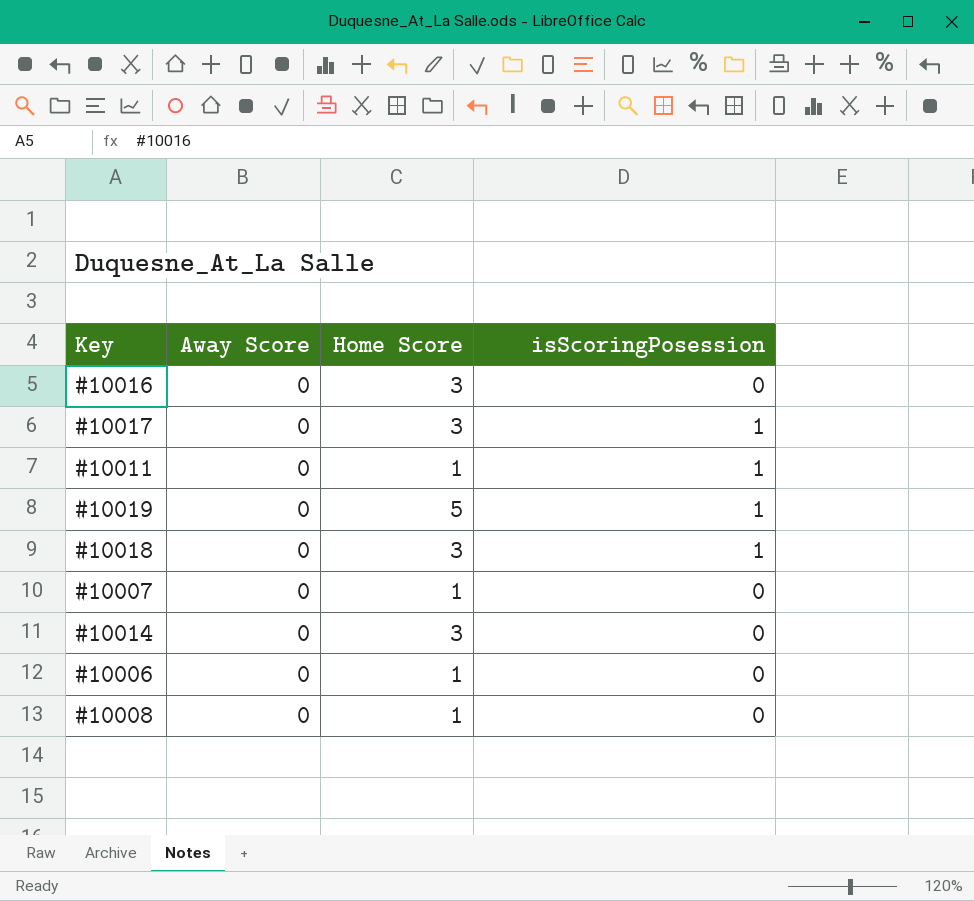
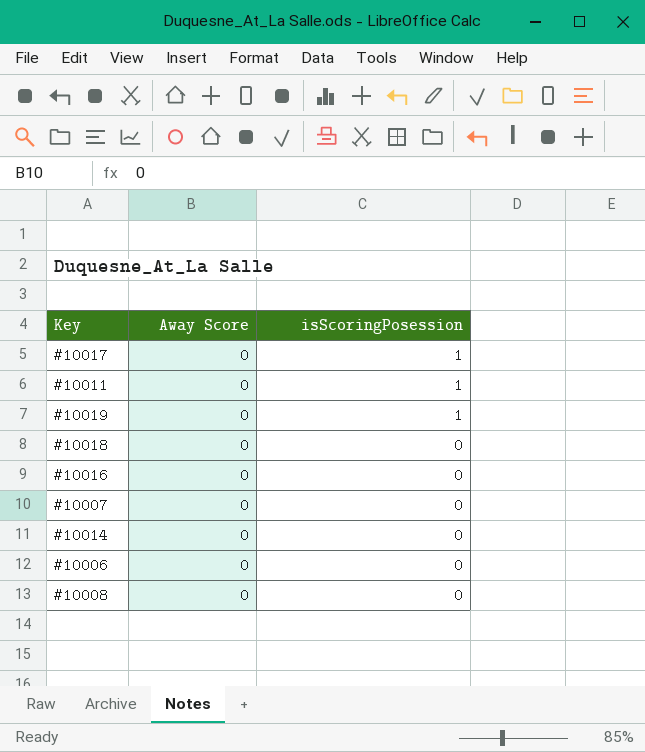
row order: none -> isScoringPosession descending
column Home Score | position: 3 -> none
#10018 | isScoringPosession: 1 -> 0

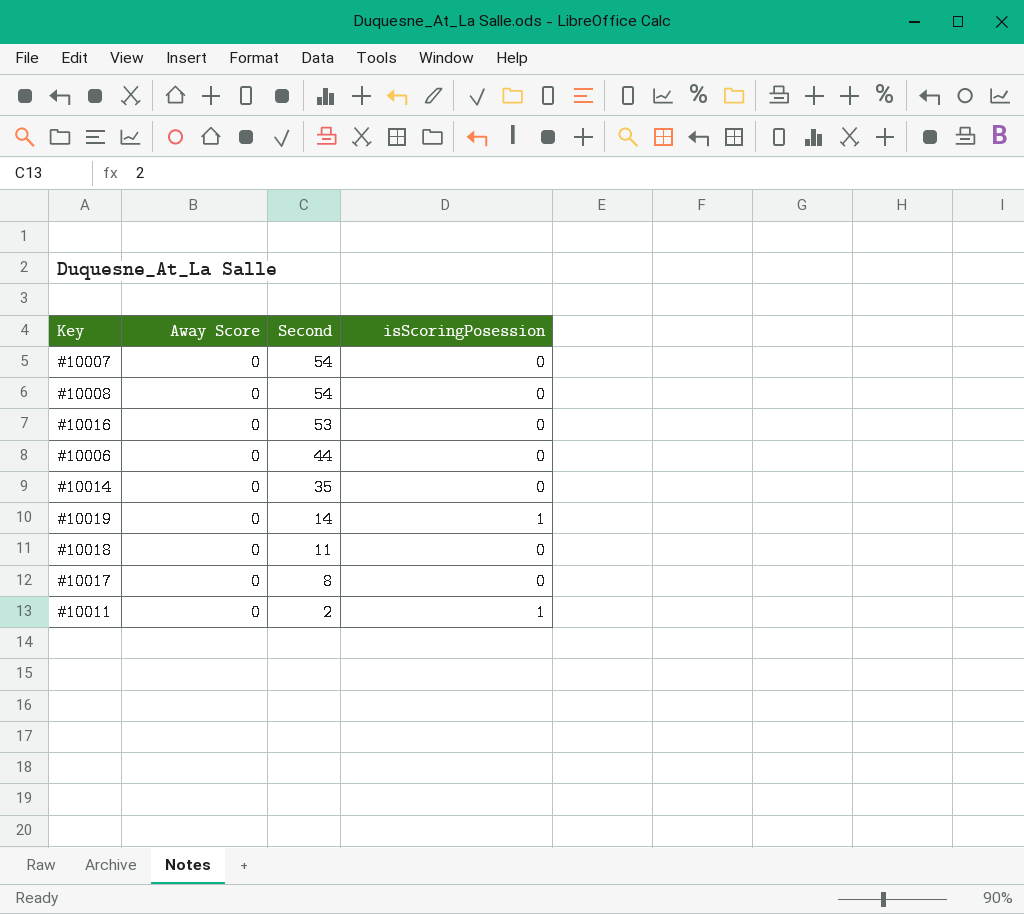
row order: isScoringPosession descending -> Second descending
column Second | position: none -> 3
#10017 | isScoringPosession: 1 -> 0

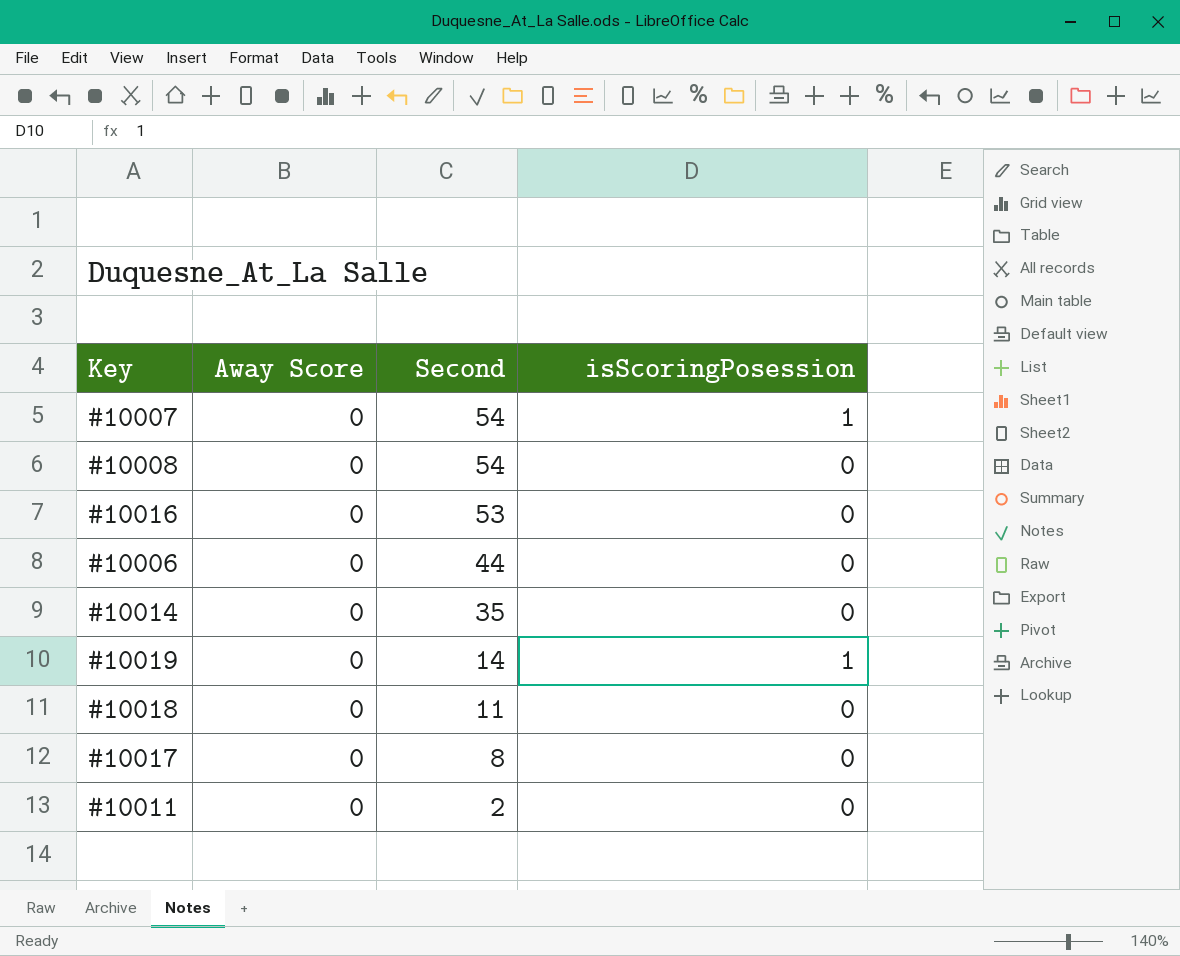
#10007 | isScoringPosession: 0 -> 1
#10011 | isScoringPosession: 1 -> 0

